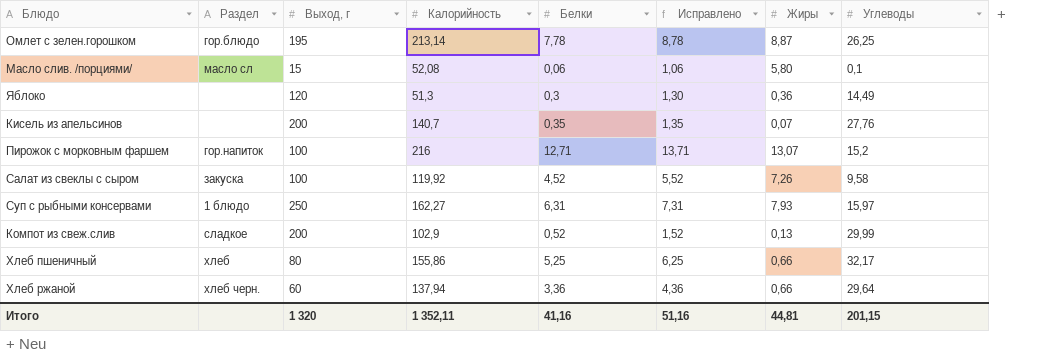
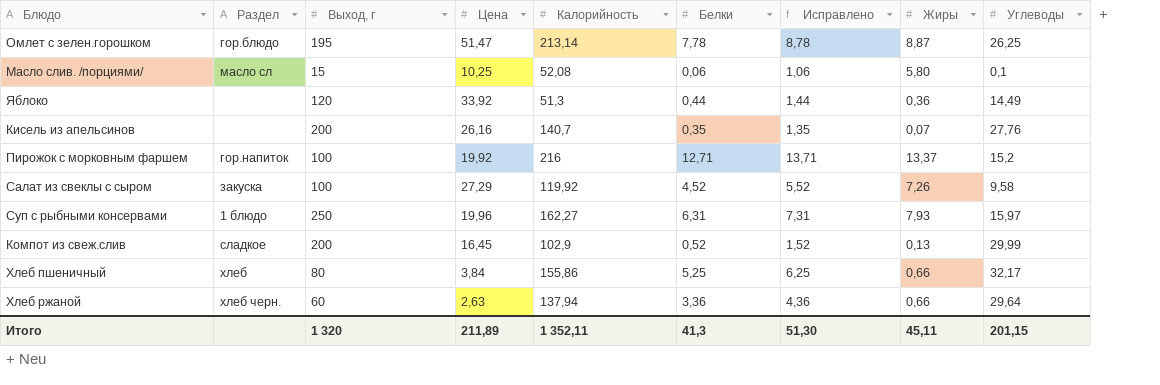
column Цена | position: none -> 4
Яблоко | Белки: 0,3 -> 0,44
Яблоко | Исправлено: 1,30 -> 1,44
Пирожок с морковным фаршем | Жиры: 13,07 -> 13,37
Итого | Белки: 41,16 -> 41,3
Итого | Исправлено: 51,16 -> 51,30
Итого | Жиры: 44,81 -> 45,11

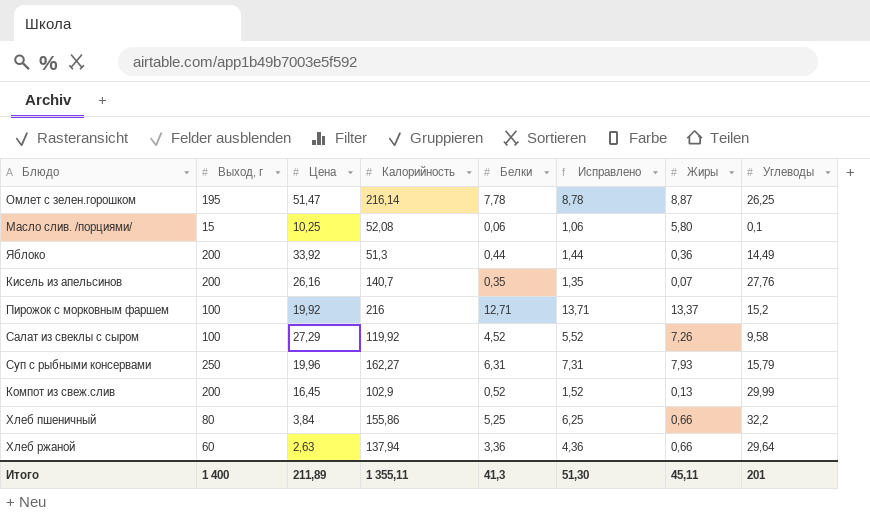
column Раздел | position: 2 -> none
Омлет с зелен.горошком | Калорийность: 213,14 -> 216,14
Яблоко | Выход, г: 120 -> 200
Суп с рыбными консервами | Углеводы: 15,97 -> 15,79
Хлеб пшеничный | Углеводы: 32,17 -> 32,2
Итого | Выход, г: 1 320 -> 1 400
Итого | Калорийность: 1 352,11 -> 1 355,11
Итого | Углеводы: 201,15 -> 201

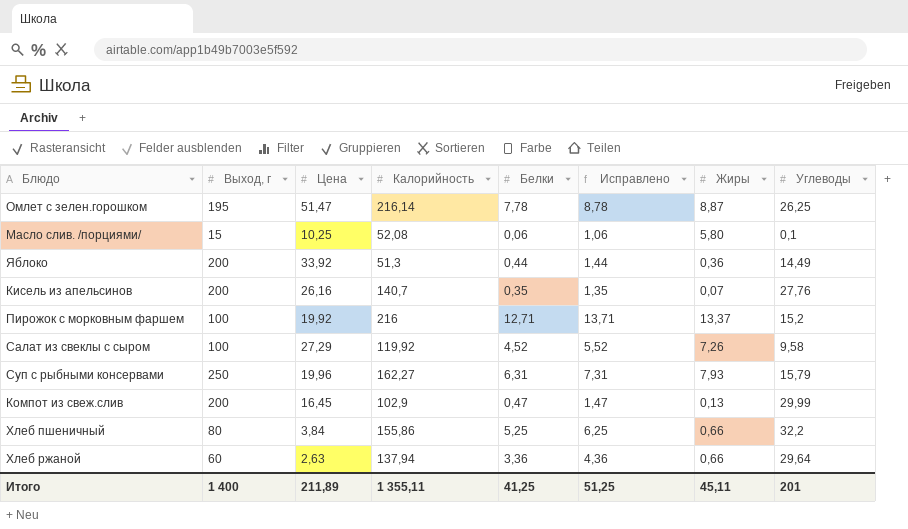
Компот из свеж.слив | Белки: 0,52 -> 0,47
Компот из свеж.слив | Исправлено: 1,52 -> 1,47
Итого | Белки: 41,3 -> 41,25
Итого | Исправлено: 51,30 -> 51,25

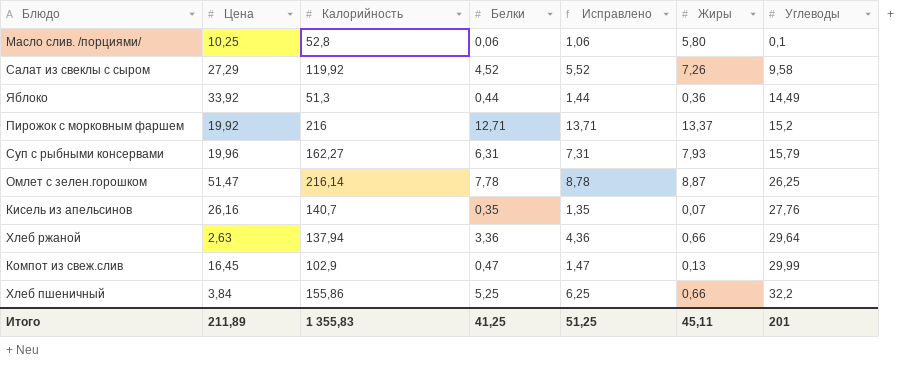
row order: none -> Углеводы ascending
column Выход, г | position: 2 -> none
Масло слив. /порциями/ | Калорийность: 52,08 -> 52,8
Итого | Калорийность: 1 355,11 -> 1 355,83

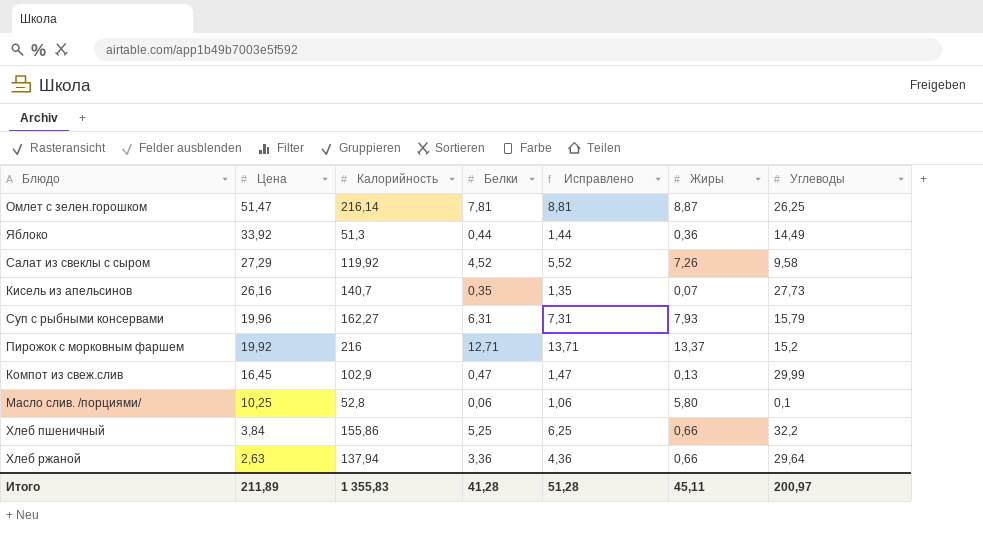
row order: Углеводы ascending -> Цена descending
Омлет с зелен.горошком | Белки: 7,78 -> 7,81
Омлет с зелен.горошком | Исправлено: 8,78 -> 8,81
Кисель из апельсинов | Углеводы: 27,76 -> 27,73
Итого | Белки: 41,25 -> 41,28
Итого | Исправлено: 51,25 -> 51,28
Итого | Углеводы: 201 -> 200,97

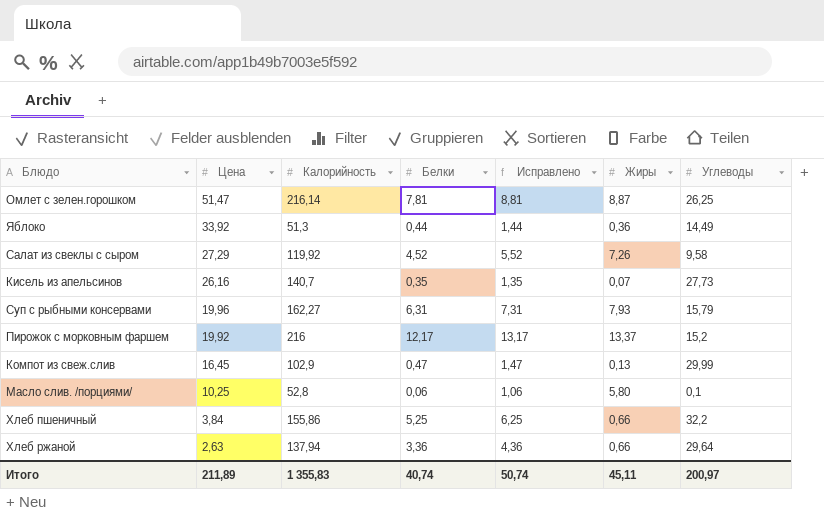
Пирожок с морковным фаршем | Белки: 12,71 -> 12,17
Пирожок с морковным фаршем | Исправлено: 13,71 -> 13,17
Итого | Белки: 41,28 -> 40,74
Итого | Исправлено: 51,28 -> 50,74

